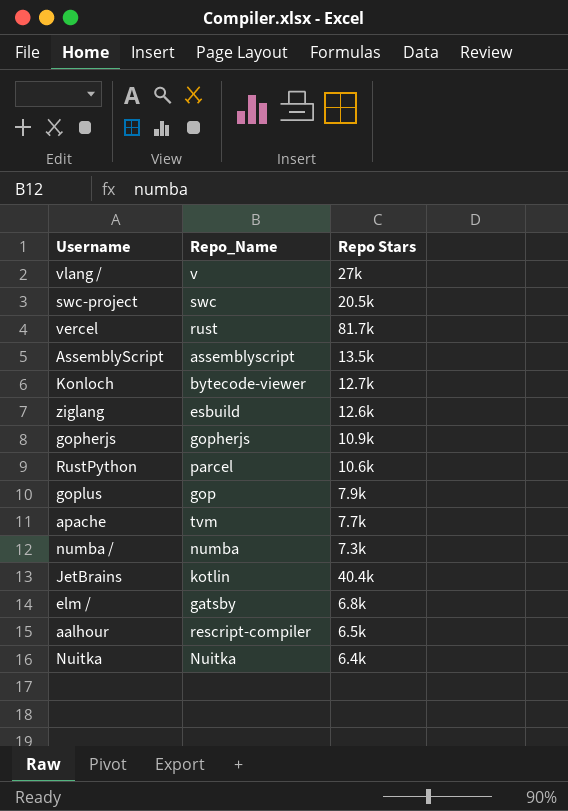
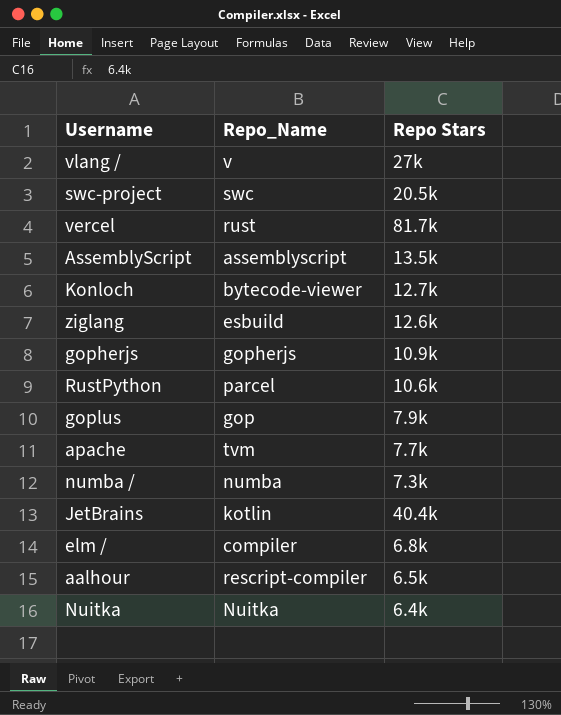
elm / | Repo_Name: gatsby -> compiler

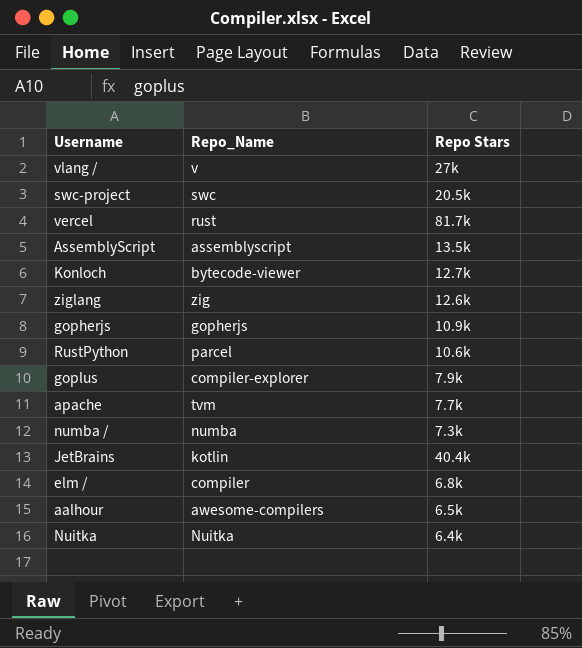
ziglang | Repo_Name: esbuild -> zig
goplus | Repo_Name: gop -> compiler-explorer
aalhour | Repo_Name: rescript-compiler -> awesome-compilers

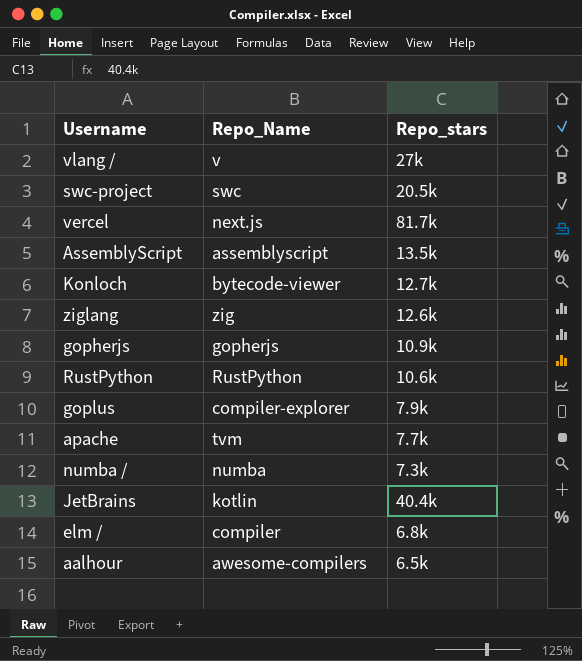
column name: Repo Stars -> Repo_stars
row Nuitka: Nuitka | 6.4k -> none
vercel | Repo_Name: rust -> next.js
RustPython | Repo_Name: parcel -> RustPython

